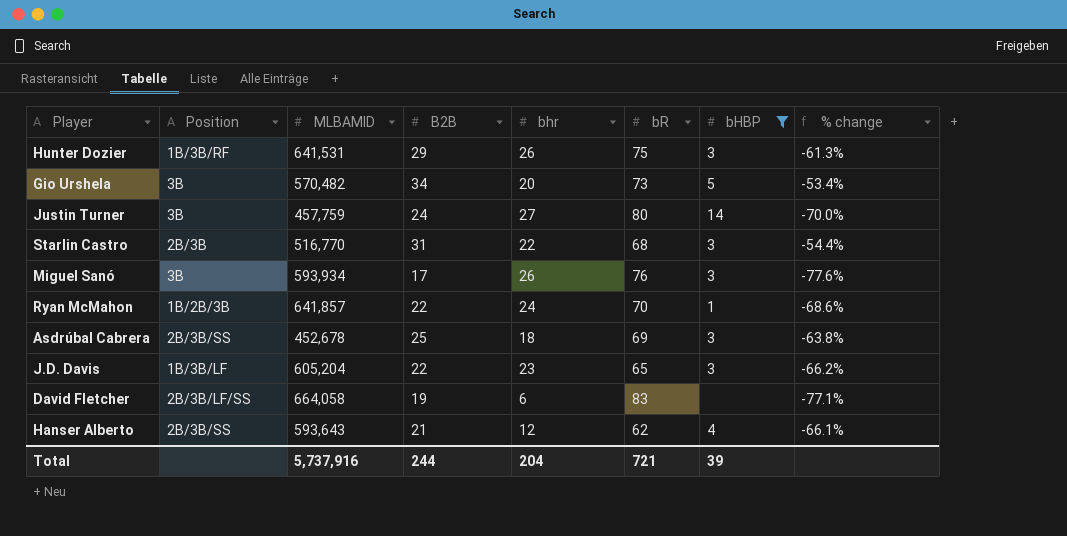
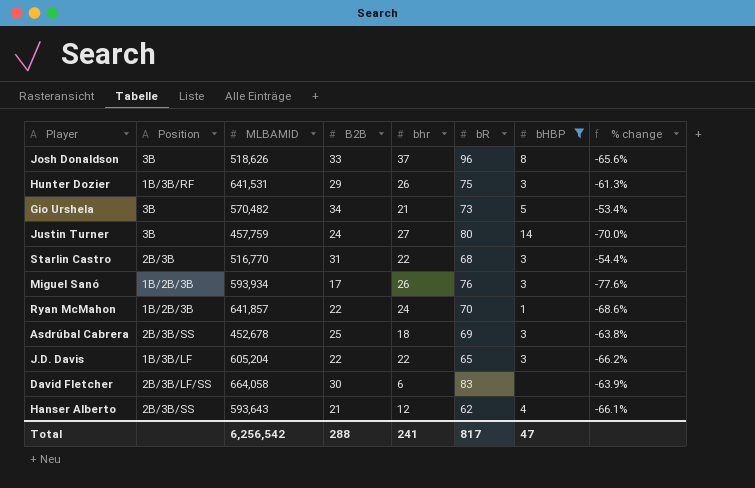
row Josh Donaldson: none -> 3B | 518,626 | 33 | 37 | 96 | 8 | -65.6%
Gio Urshela | bhr: 20 -> 21
Miguel Sanó | Position: 3B -> 1B/2B/3B
J.D. Davis | bhr: 23 -> 22
David Fletcher | B2B: 19 -> 30
David Fletcher | % change: -77.1% -> -63.9%
Total | MLBAMID: 5,737,916 -> 6,256,542
Total | B2B: 244 -> 288
Total | bhr: 204 -> 241
Total | bR: 721 -> 817
Total | bHBP: 39 -> 47

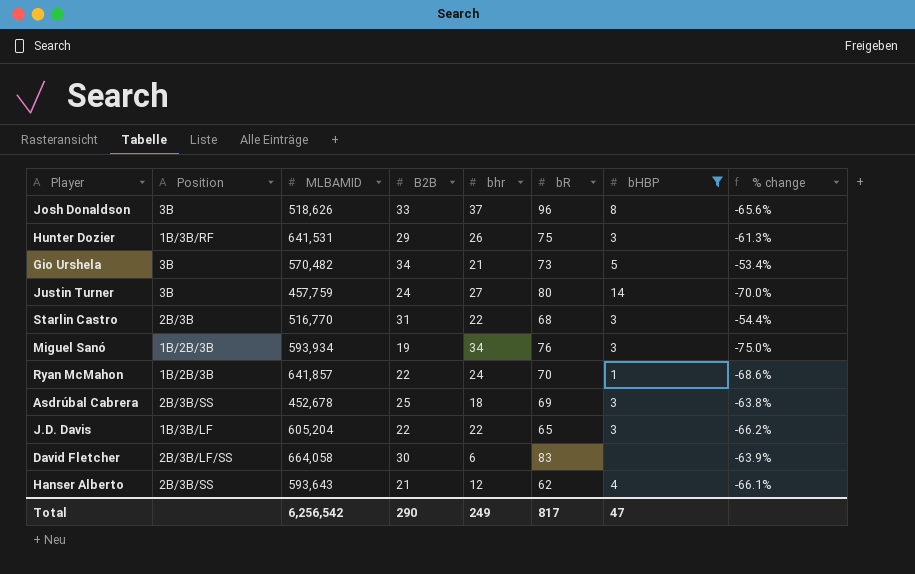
Miguel Sanó | B2B: 17 -> 19
Miguel Sanó | bhr: 26 -> 34
Miguel Sanó | % change: -77.6% -> -75.0%
Total | B2B: 288 -> 290
Total | bhr: 241 -> 249

